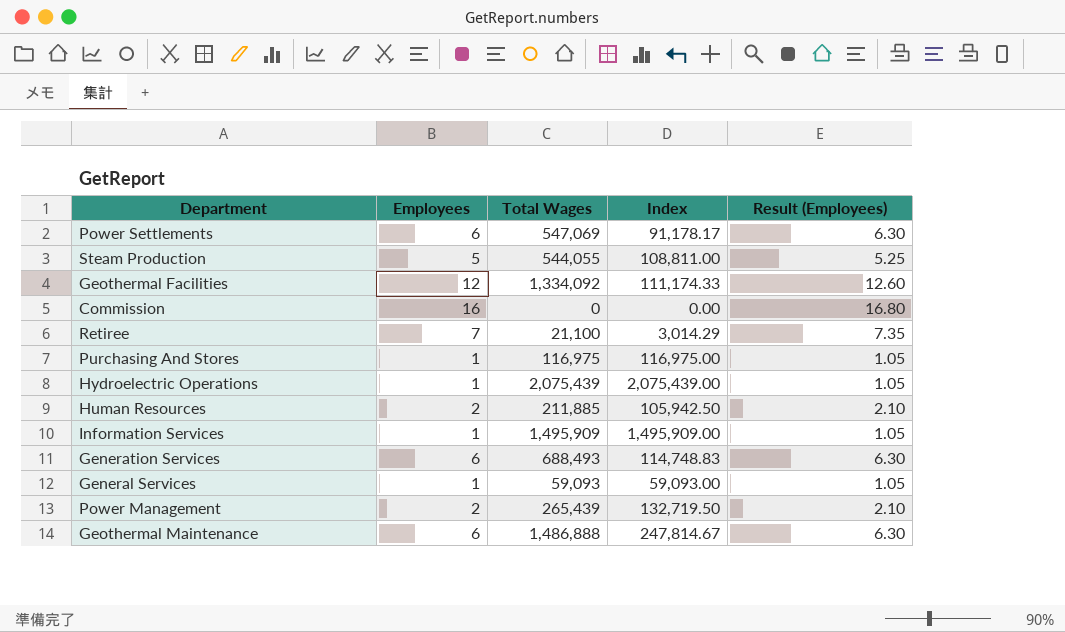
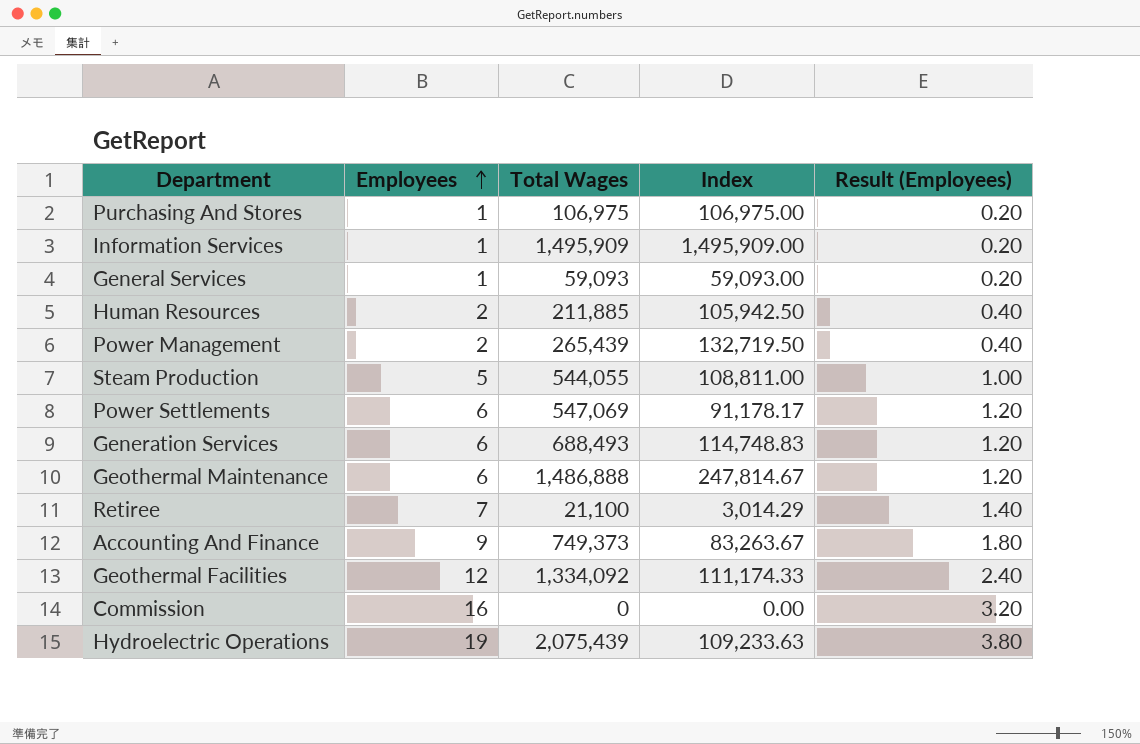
row order: none -> Employees ascending
column Result (Employees) | formula: [Employees] * 1.05 -> [Employees] * 0.2
Purchasing And Stores | Total Wages: 116,975 -> 106,975
Purchasing And Stores | Index: 116,975.00 -> 106,975.00
row Accounting And Finance: none -> 9 | 749,373 | 83,263.67 | 1.80
Hydroelectric Operations | Employees: 1 -> 19
Hydroelectric Operations | Index: 2,075,439.00 -> 109,233.63

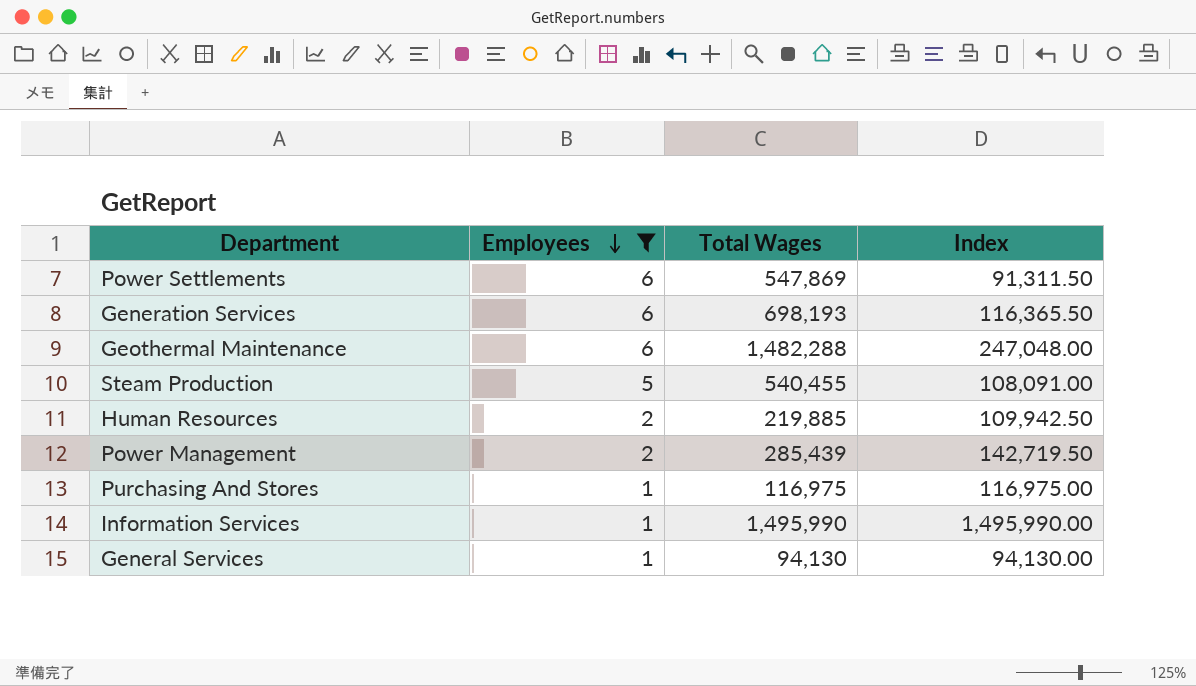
filter: none -> Employees <= 6
row order: Employees ascending -> Employees descending
column Result (Employees) | formula: [Employees] * 0.2 -> none
Power Settlements | Total Wages: 547,069 -> 547,869
Power Settlements | Index: 91,178.17 -> 91,311.50
Generation Services | Total Wages: 688,493 -> 698,193
Generation Services | Index: 114,748.83 -> 116,365.50
Geothermal Maintenance | Total Wages: 1,486,888 -> 1,482,288
Geothermal Maintenance | Index: 247,814.67 -> 247,048.00
Steam Production | Total Wages: 544,055 -> 540,455
Steam Production | Index: 108,811.00 -> 108,091.00
Human Resources | Total Wages: 211,885 -> 219,885
Human Resources | Index: 105,942.50 -> 109,942.50
Power Management | Total Wages: 265,439 -> 285,439
Power Management | Index: 132,719.50 -> 142,719.50
Purchasing And Stores | Total Wages: 106,975 -> 116,975
Purchasing And Stores | Index: 106,975.00 -> 116,975.00
Information Services | Total Wages: 1,495,909 -> 1,495,990
Information Services | Index: 1,495,909.00 -> 1,495,990.00
General Services | Total Wages: 59,093 -> 94,130
General Services | Index: 59,093.00 -> 94,130.00

